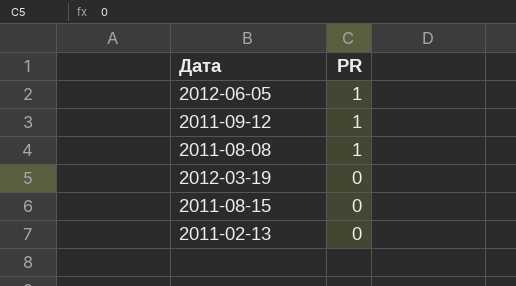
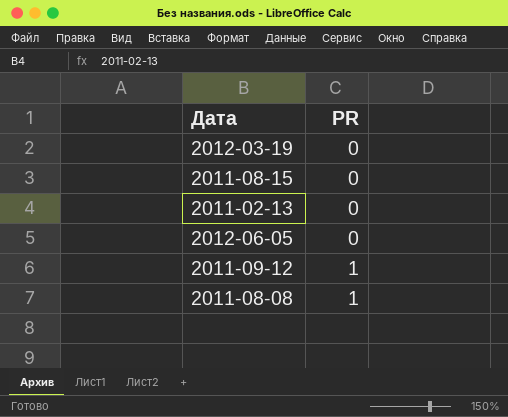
row order: PR descending -> PR ascending
2012-06-05 | PR: 1 -> 0

